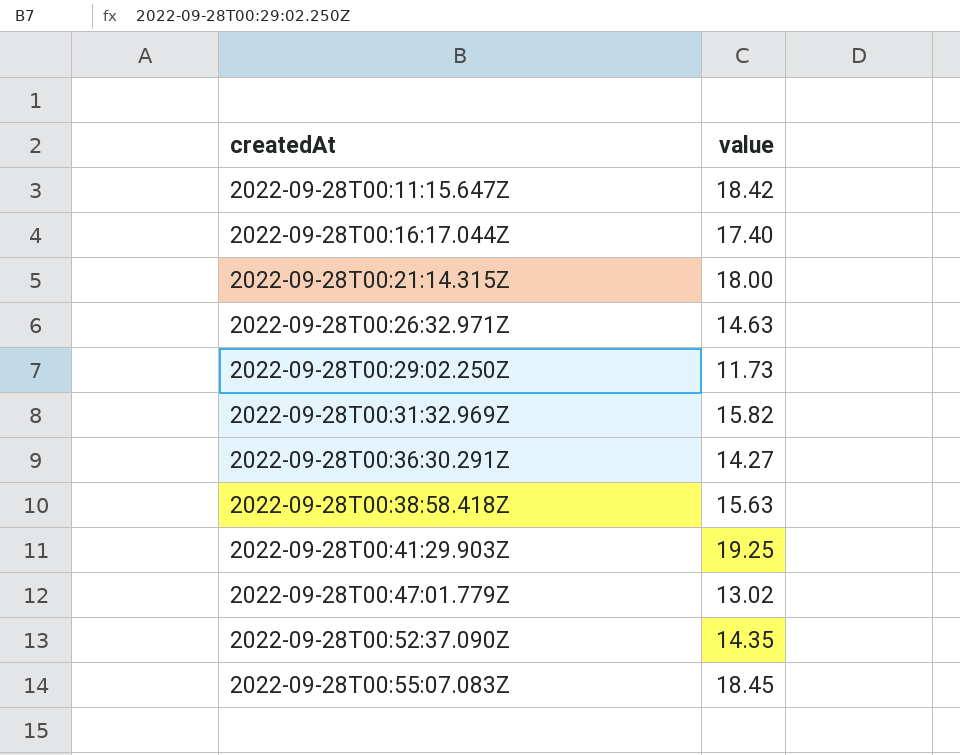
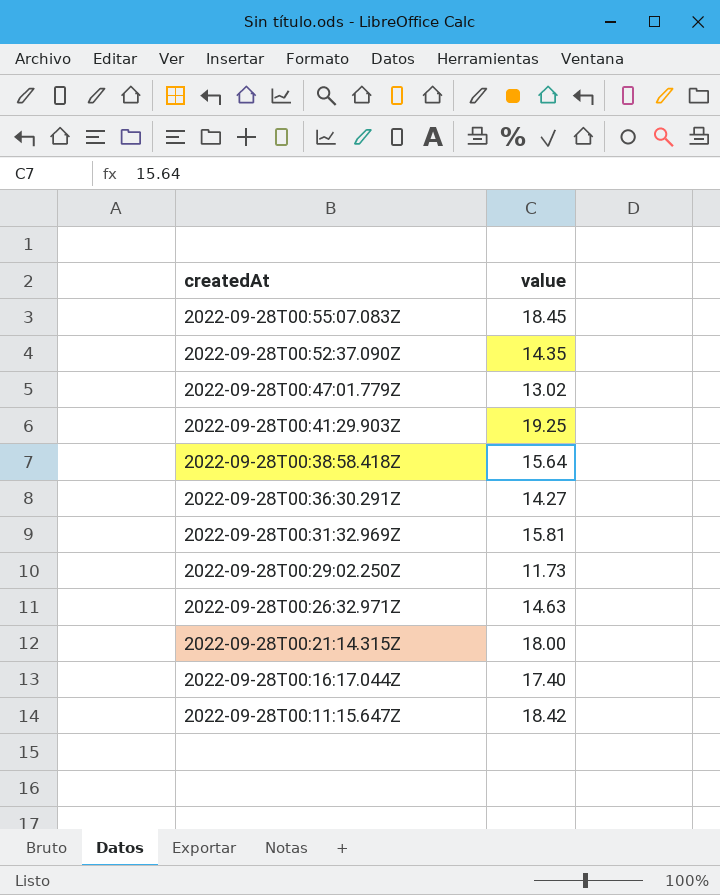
row order: createdAt ascending -> createdAt descending
2022-09-28T00:38:58.418Z | value: 15.63 -> 15.64
2022-09-28T00:31:32.969Z | value: 15.82 -> 15.81

